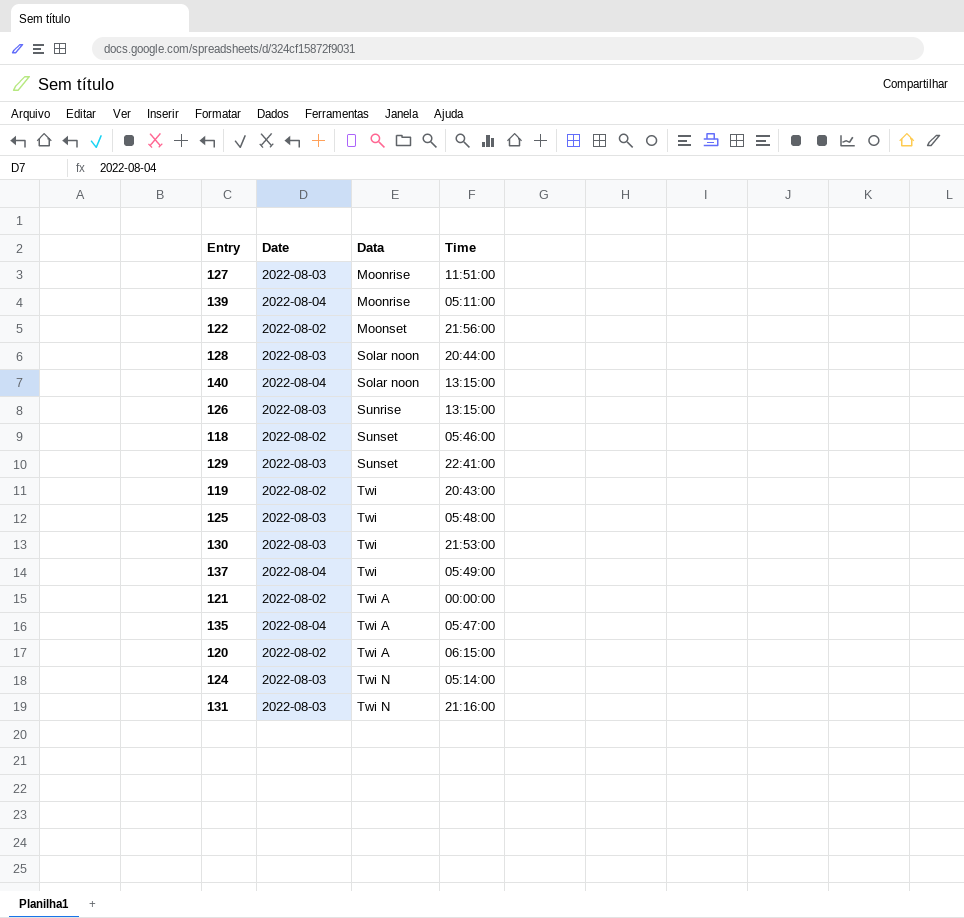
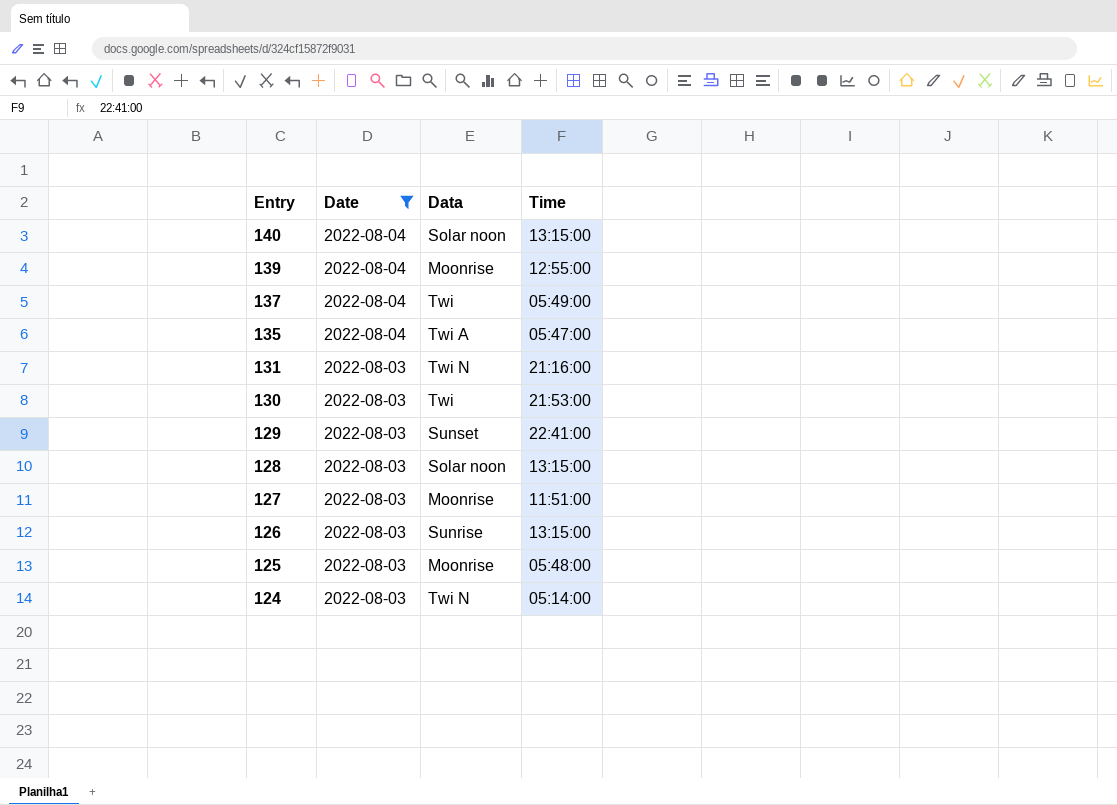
filter: none -> Date != 2022-08-02
row order: Data ascending -> Entry descending
139 | Time: 05:11:00 -> 12:55:00
128 | Time: 20:44:00 -> 13:15:00
125 | Data: Twi -> Moonrise

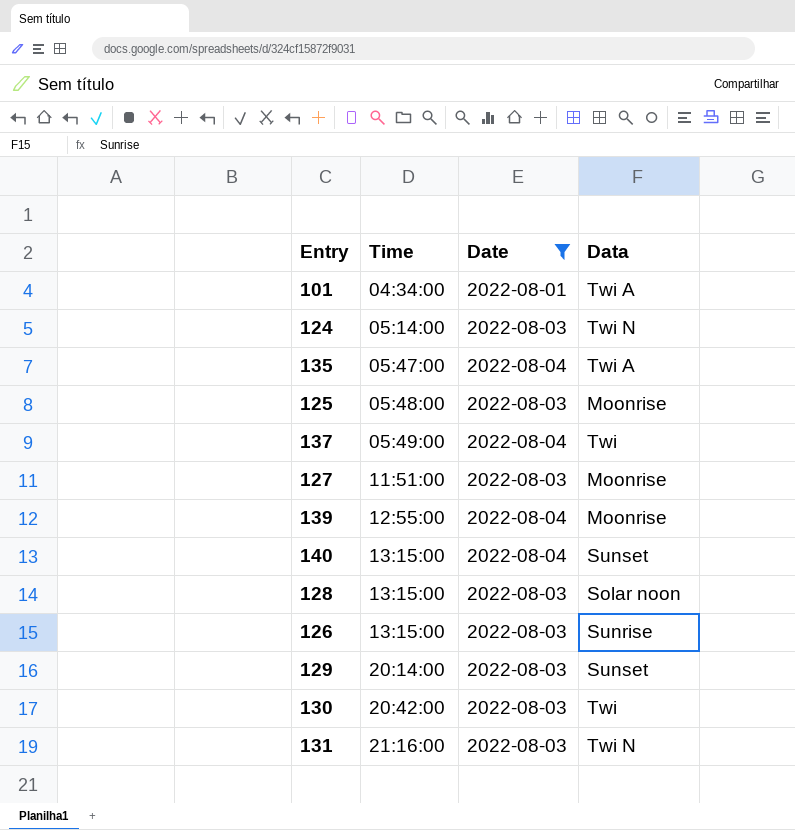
row order: Entry descending -> Time ascending
column Time | position: 4 -> 2
row 101: none -> 04:34:00 | 2022-08-01 | Twi A
140 | Data: Solar noon -> Sunset
129 | Time: 22:41:00 -> 20:14:00
130 | Time: 21:53:00 -> 20:42:00

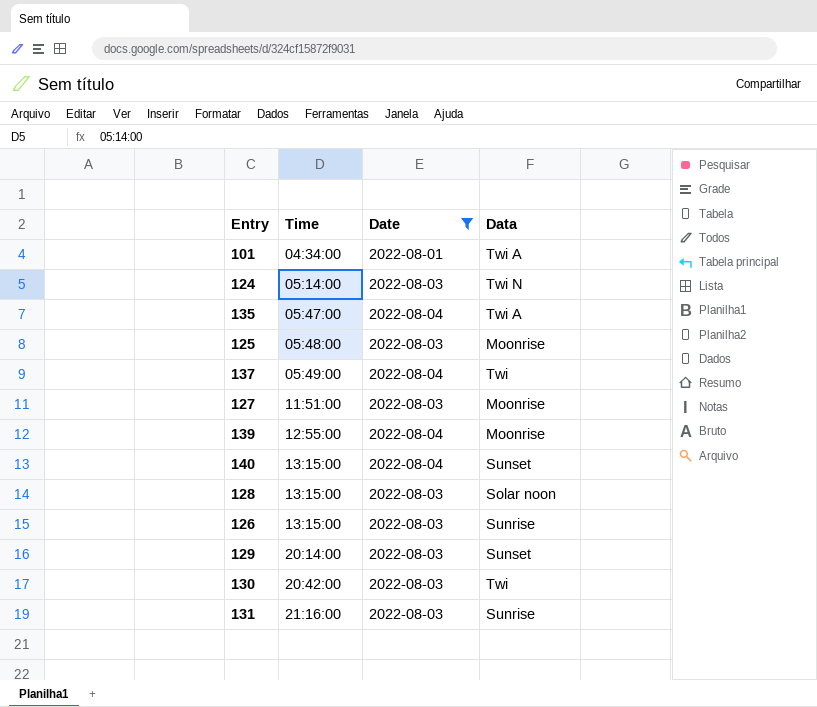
131 | Data: Twi N -> Sunrise

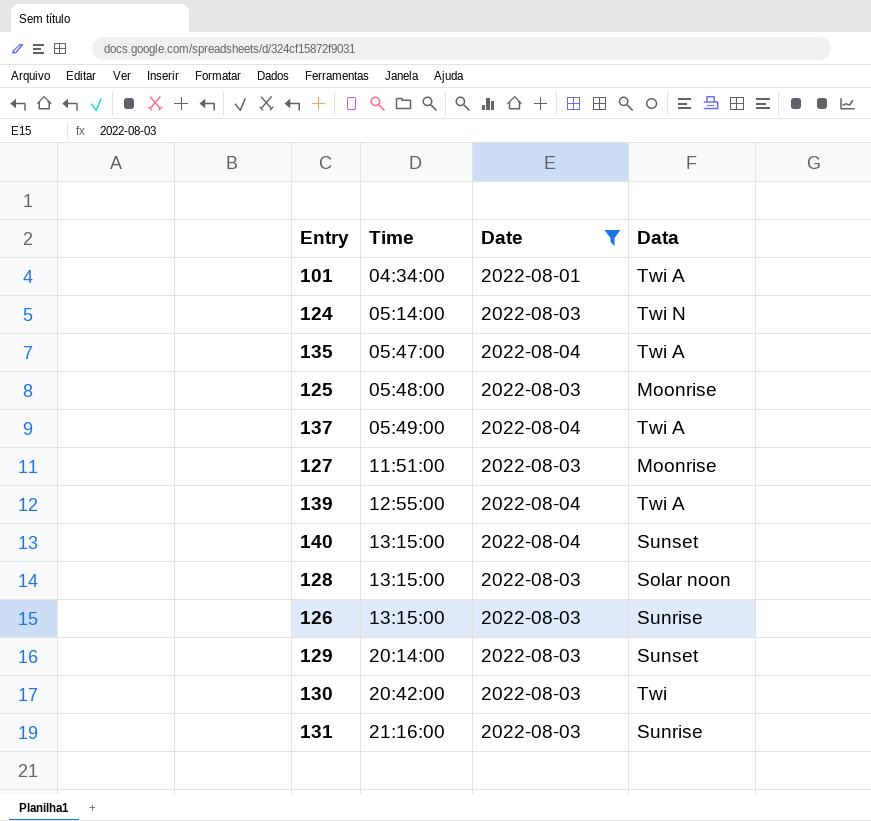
137 | Data: Twi -> Twi A
139 | Data: Moonrise -> Twi A

